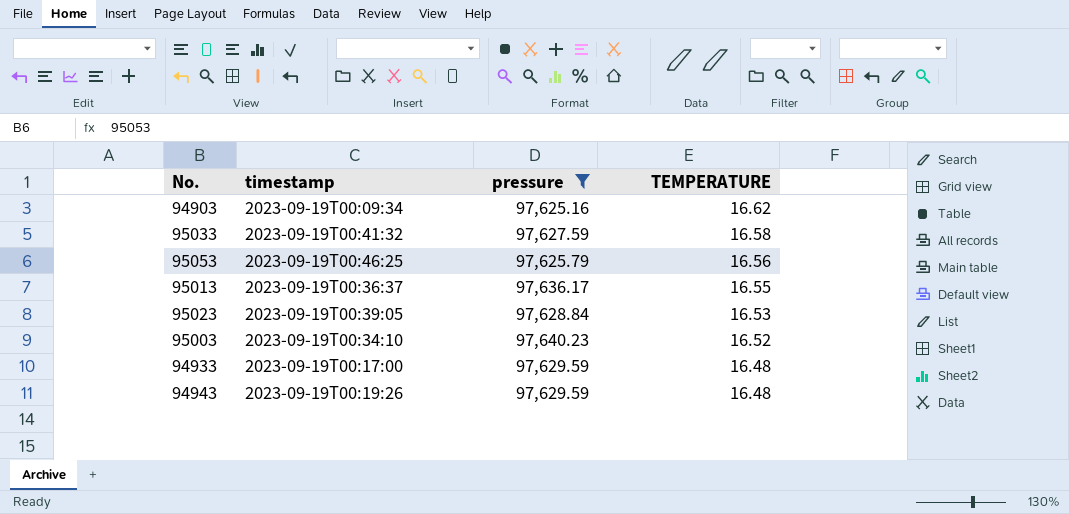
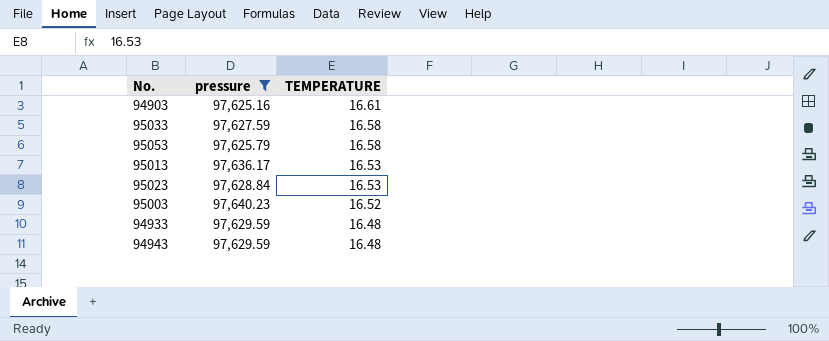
column timestamp | position: 2 -> none
94903 | TEMPERATURE: 16.62 -> 16.61
95053 | TEMPERATURE: 16.56 -> 16.58
95013 | TEMPERATURE: 16.55 -> 16.53

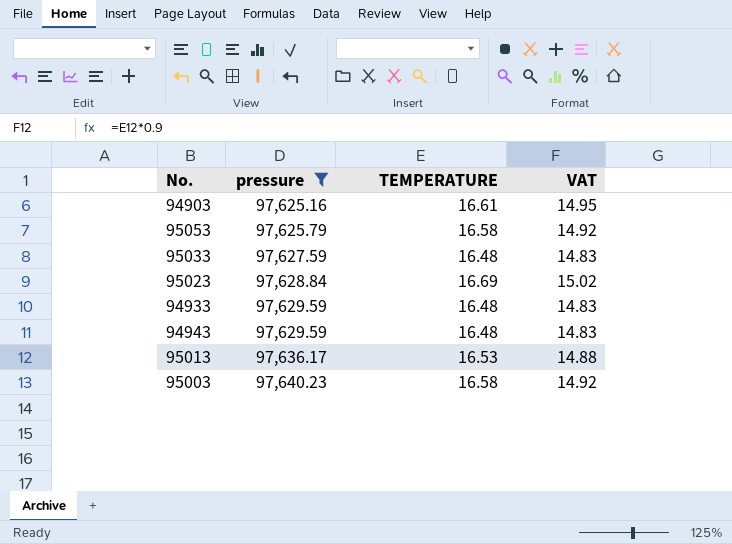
row order: TEMPERATURE descending -> pressure ascending
column VAT | formula: none -> [TEMPERATURE] * 0.9
95033 | TEMPERATURE: 16.58 -> 16.48
95023 | TEMPERATURE: 16.53 -> 16.69
95003 | TEMPERATURE: 16.52 -> 16.58

